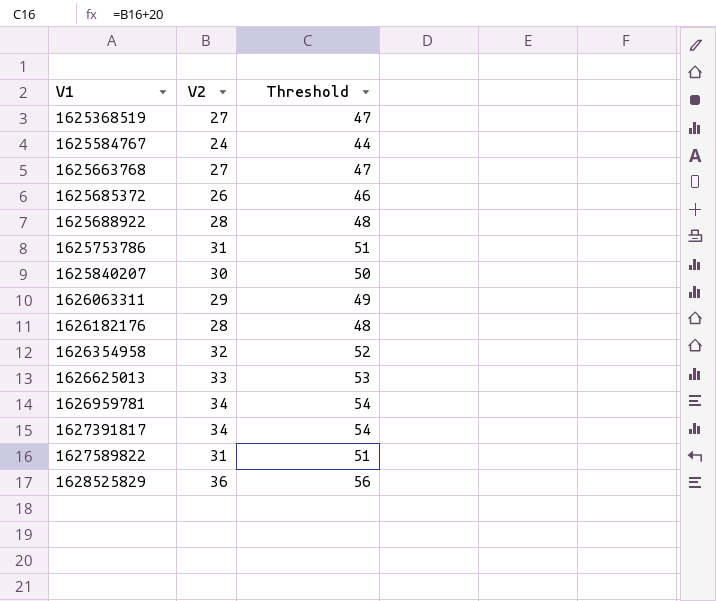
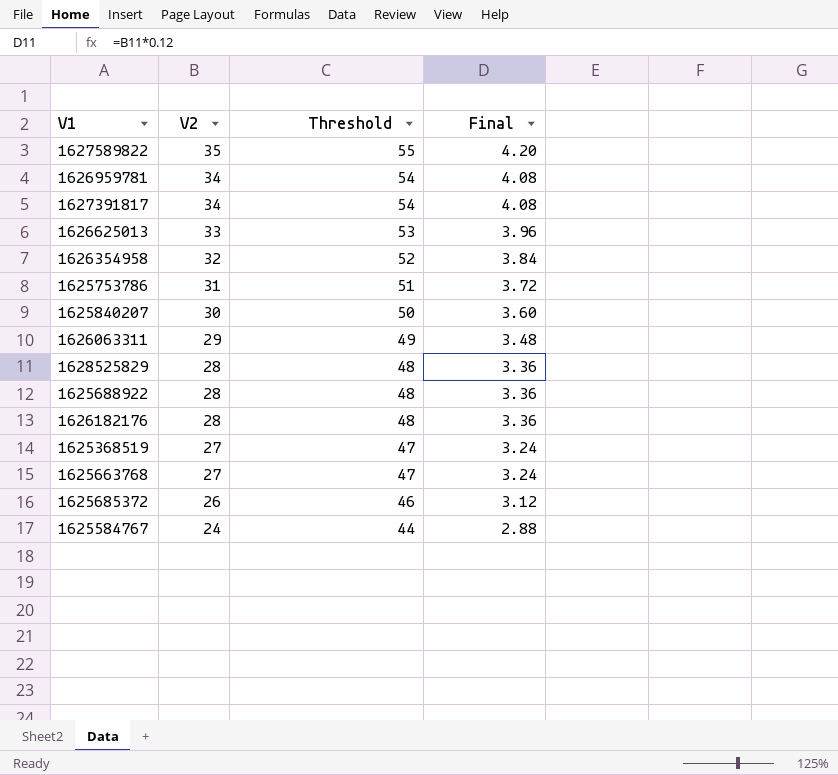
row order: V1 ascending -> V2 descending
column Final | formula: none -> [V2] * 0.12
1627589822 | V2: 31 -> 35
1627589822 | Threshold: 51 -> 55
1628525829 | V2: 36 -> 28
1628525829 | Threshold: 56 -> 48

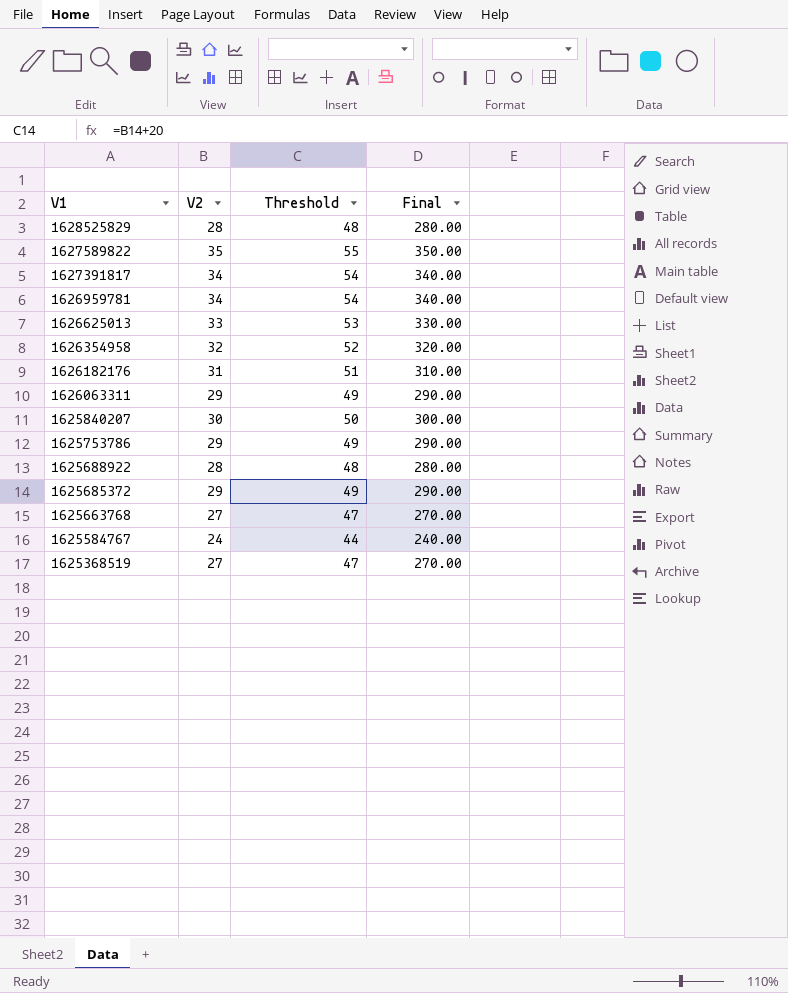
row order: V2 descending -> V1 descending
column Final | formula: [V2] * 0.12 -> [V2] * 10
1626182176 | V2: 28 -> 31
1626182176 | Threshold: 48 -> 51
1625753786 | V2: 31 -> 29
1625753786 | Threshold: 51 -> 49
1625685372 | V2: 26 -> 29
1625685372 | Threshold: 46 -> 49

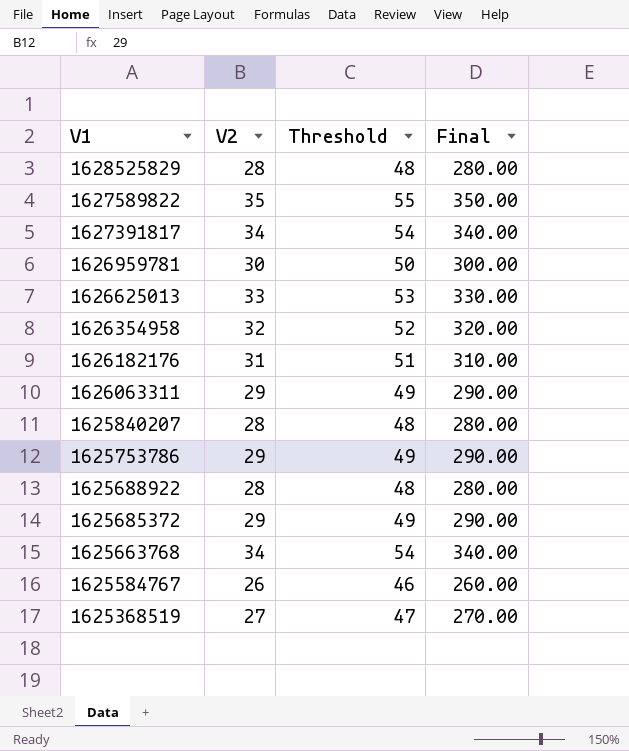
1626959781 | V2: 34 -> 30
1626959781 | Threshold: 54 -> 50
1626959781 | Final: 340.00 -> 300.00
1625840207 | V2: 30 -> 28
1625840207 | Threshold: 50 -> 48
1625840207 | Final: 300.00 -> 280.00
1625663768 | V2: 27 -> 34
1625663768 | Threshold: 47 -> 54
1625663768 | Final: 270.00 -> 340.00
1625584767 | V2: 24 -> 26
1625584767 | Threshold: 44 -> 46
1625584767 | Final: 240.00 -> 260.00

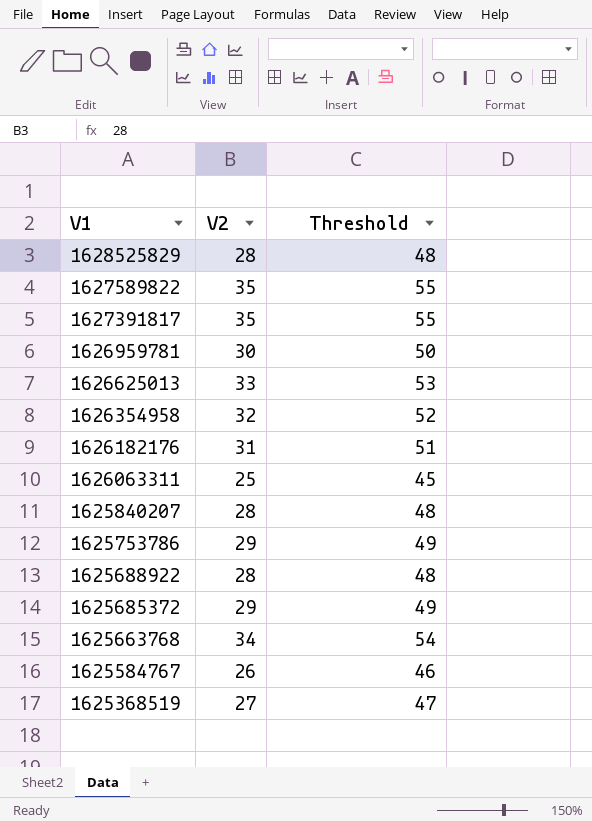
column Final | formula: [V2] * 10 -> none
1627391817 | V2: 34 -> 35
1627391817 | Threshold: 54 -> 55
1626063311 | V2: 29 -> 25
1626063311 | Threshold: 49 -> 45

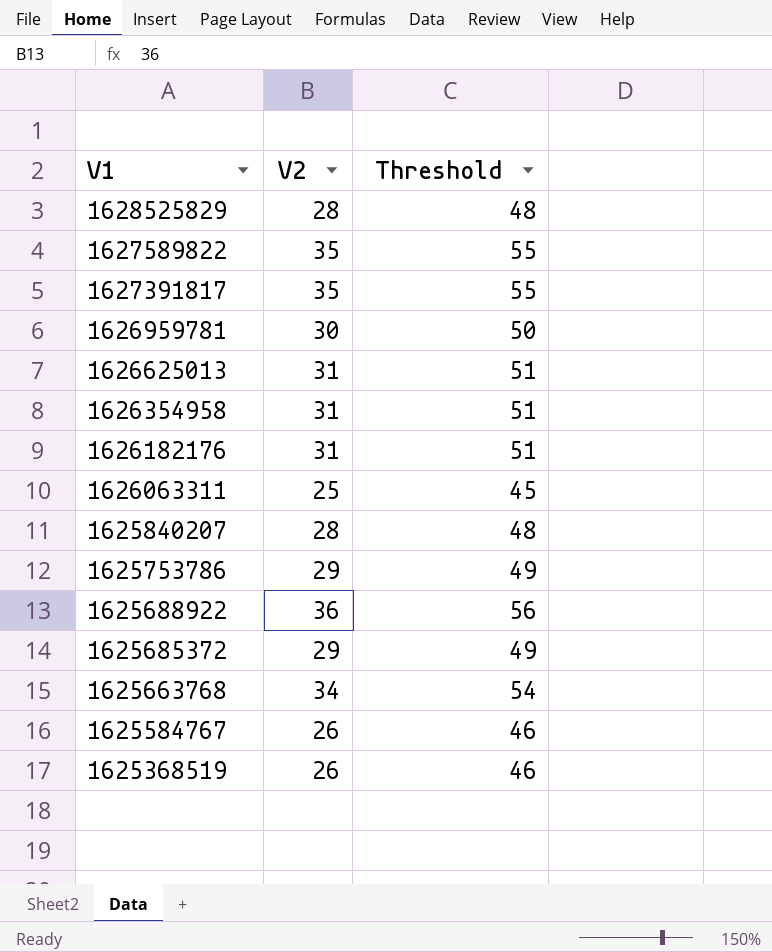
1626625013 | V2: 33 -> 31
1626625013 | Threshold: 53 -> 51
1626354958 | V2: 32 -> 31
1626354958 | Threshold: 52 -> 51
1625688922 | V2: 28 -> 36
1625688922 | Threshold: 48 -> 56
1625368519 | V2: 27 -> 26
1625368519 | Threshold: 47 -> 46

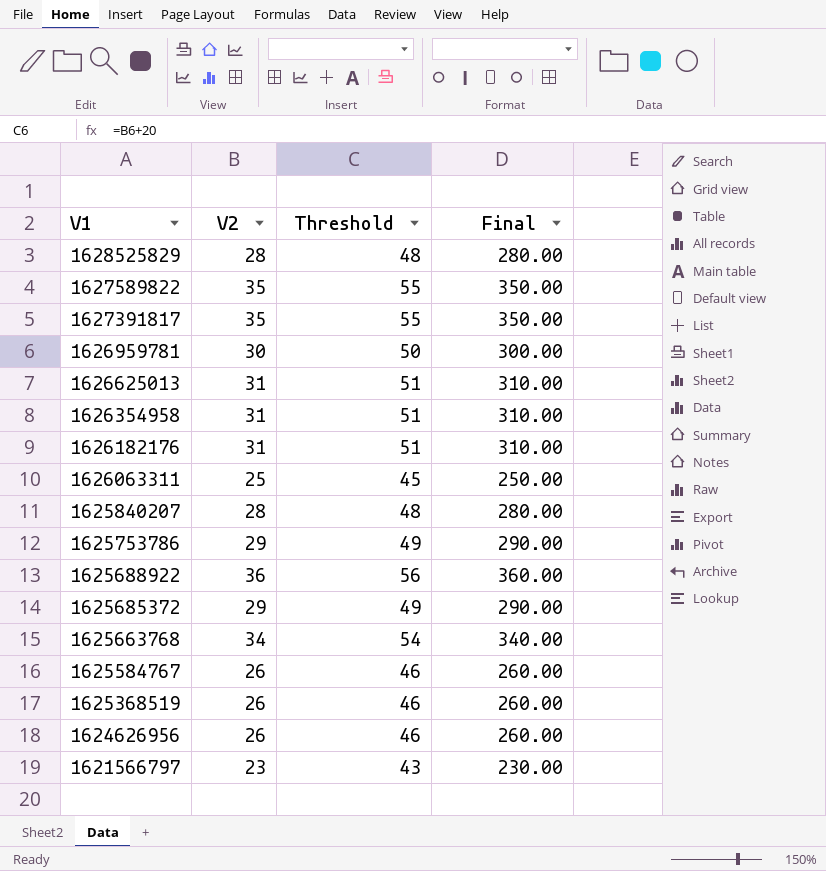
column Final | formula: none -> [V2] * 10
row 1624626956: none -> 26 | 46 | 260.00
row 1621566797: none -> 23 | 43 | 230.00

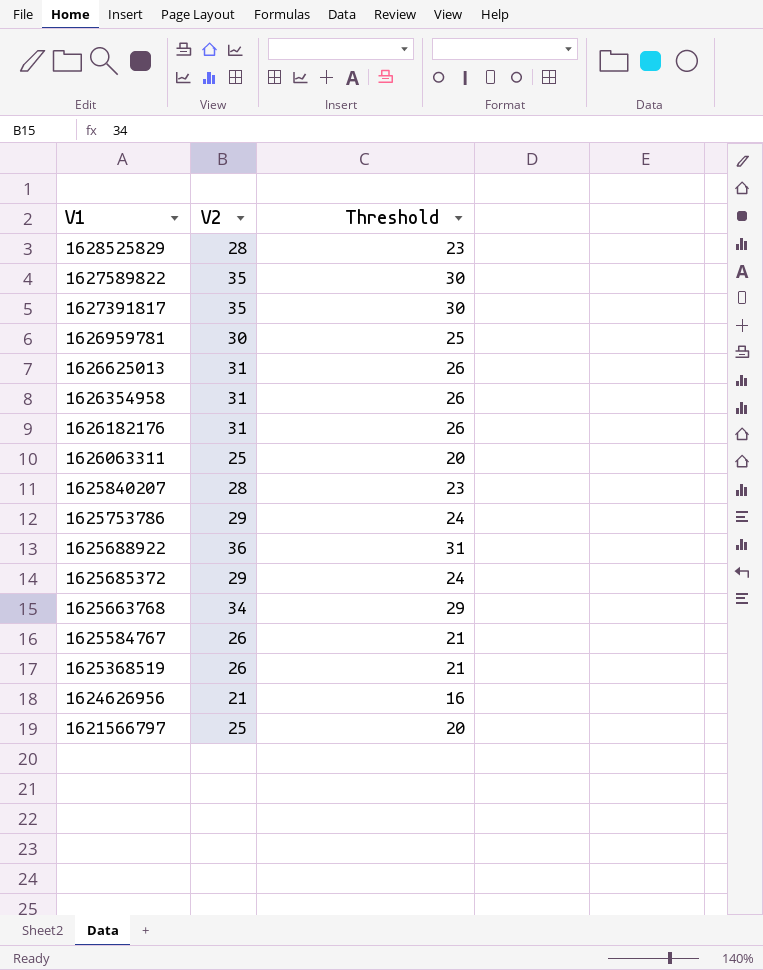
column Final | formula: [V2] * 10 -> none
column Threshold | formula: [V2] + 20 -> [V2] - 5
1624626956 | V2: 26 -> 21
1621566797 | V2: 23 -> 25

